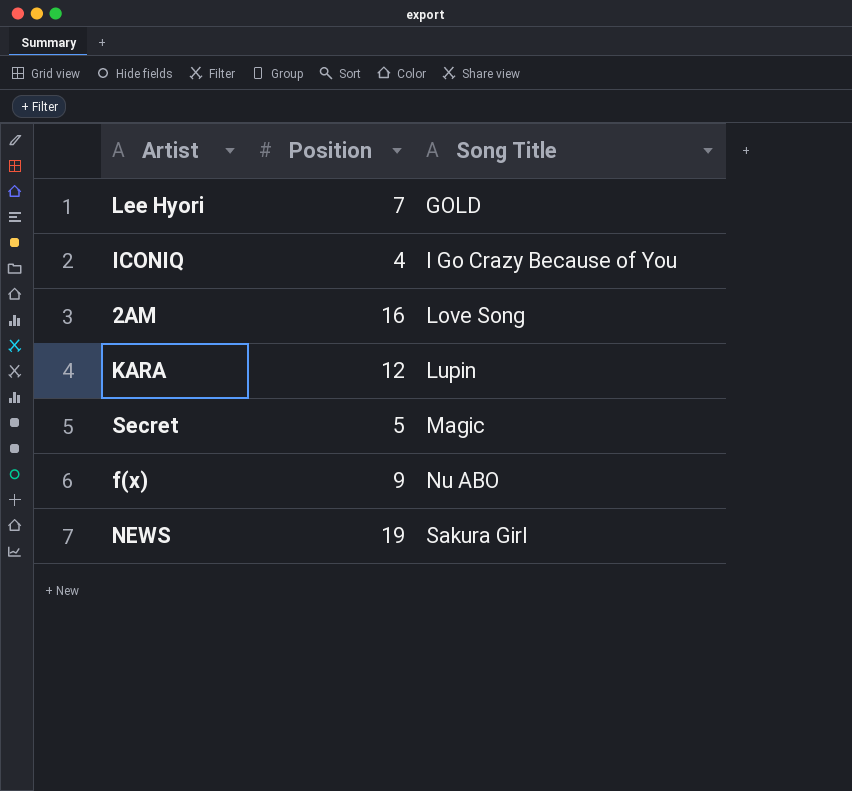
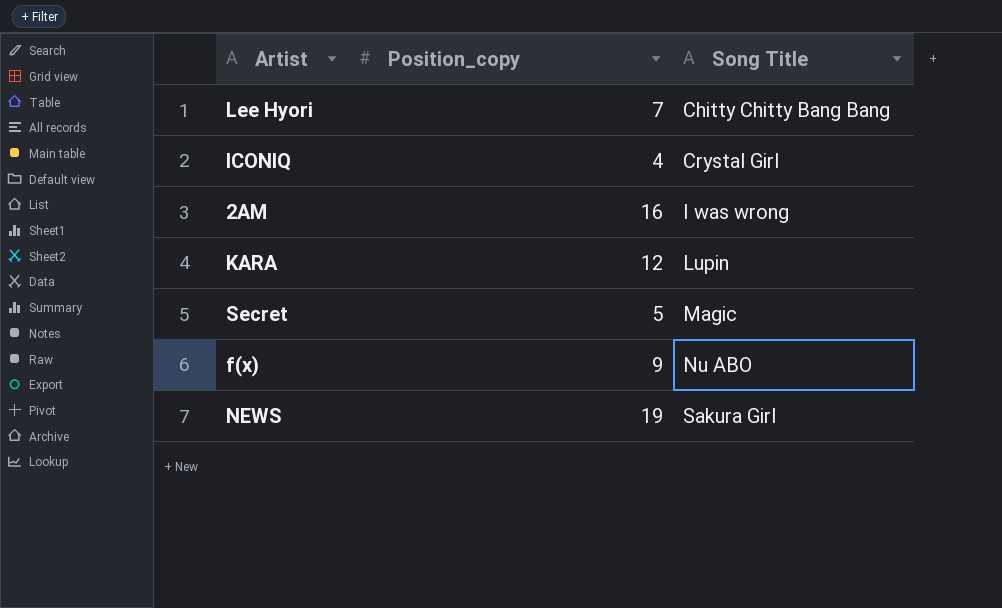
column name: Position -> Position_copy
Lee Hyori | Song Title: GOLD -> Chitty Chitty Bang Bang
ICONIQ | Song Title: I Go Crazy Because of You -> Crystal Girl
2AM | Song Title: Love Song -> I was wrong

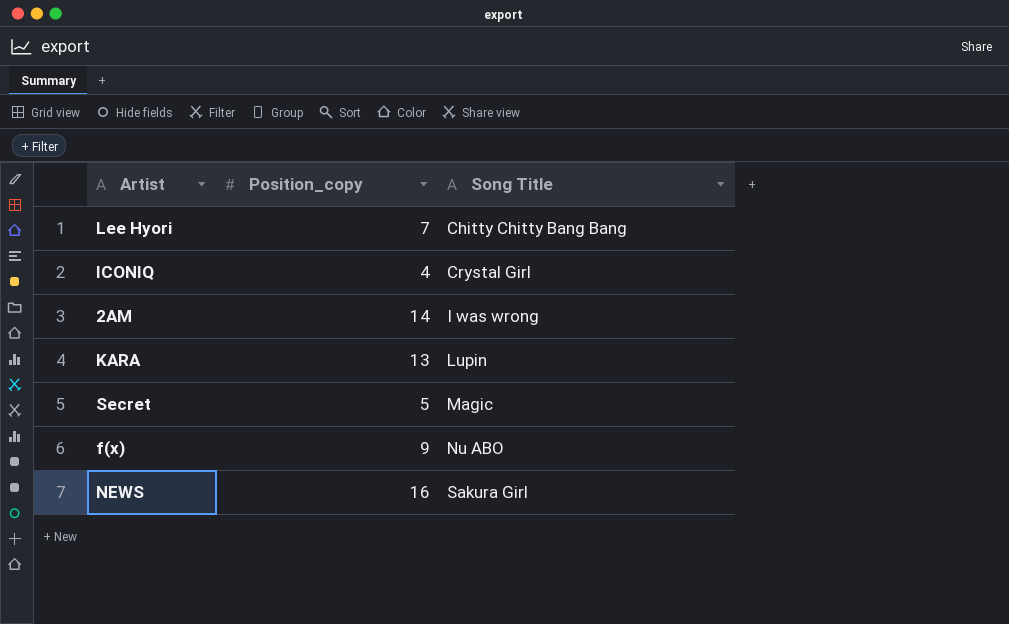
2AM | Position_copy: 16 -> 14
KARA | Position_copy: 12 -> 13
NEWS | Position_copy: 19 -> 16

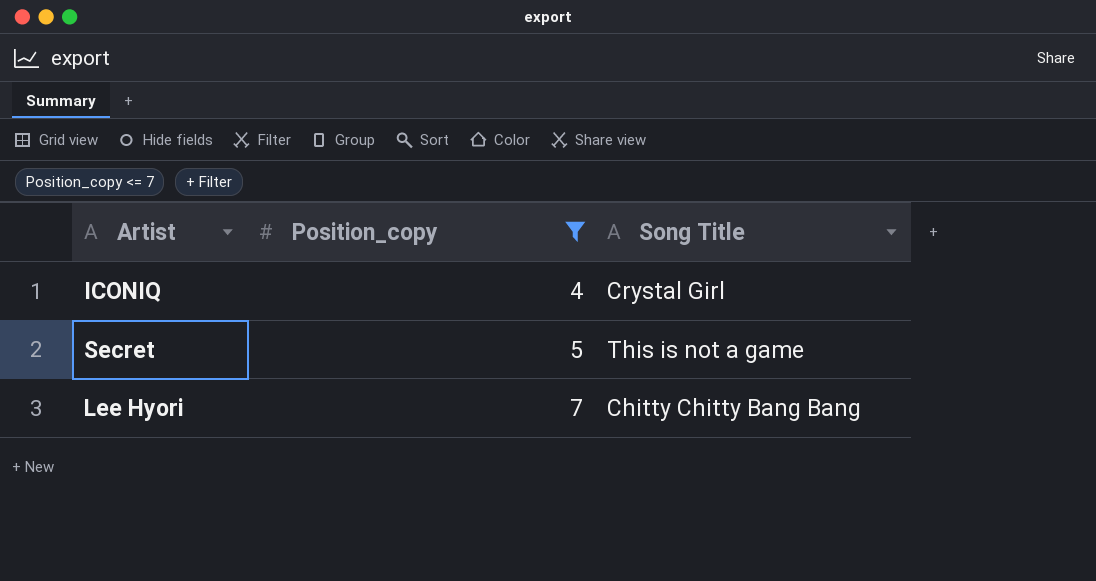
filter: none -> Position_copy <= 7
row order: Song Title ascending -> Position_copy ascending
Secret | Song Title: Magic -> This is not a game

